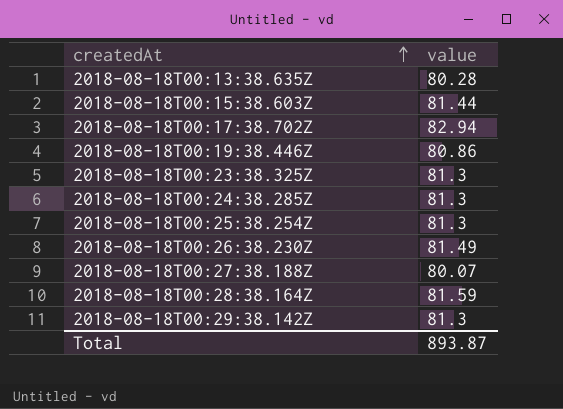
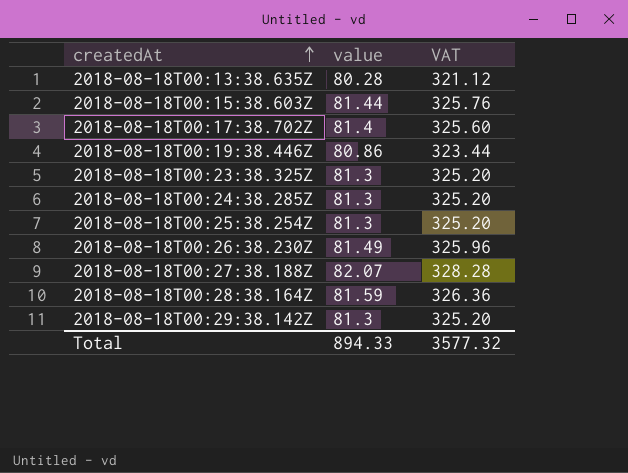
column VAT | formula: none -> [value] * 4
2018-08-18T00:17:38.702Z | value: 82.94 -> 81.4
2018-08-18T00:27:38.188Z | value: 80.07 -> 82.07
Total | value: 893.87 -> 894.33

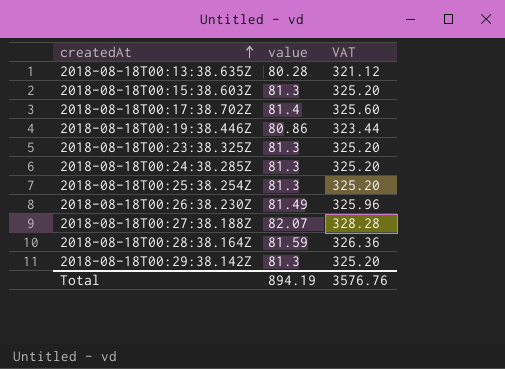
2018-08-18T00:15:38.603Z | value: 81.44 -> 81.3
2018-08-18T00:15:38.603Z | VAT: 325.76 -> 325.20
Total | value: 894.33 -> 894.19
Total | VAT: 3577.32 -> 3576.76

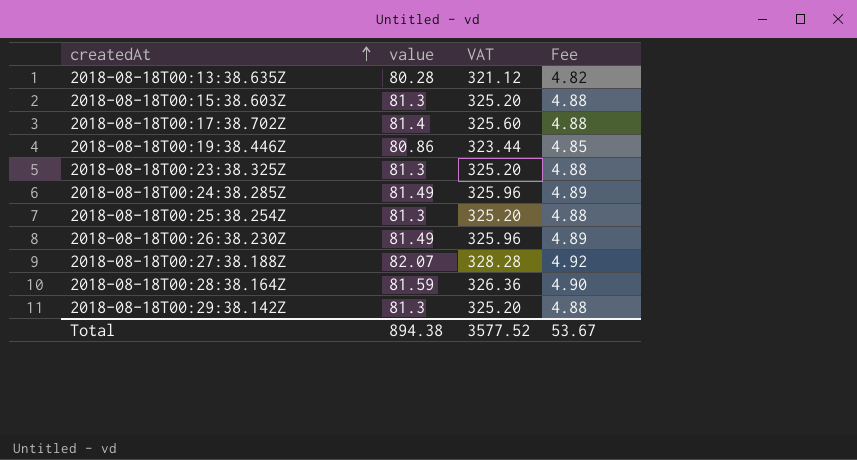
column Fee | formula: none -> [value] * 0.06
2018-08-18T00:24:38.285Z | value: 81.3 -> 81.49
2018-08-18T00:24:38.285Z | VAT: 325.20 -> 325.96
Total | value: 894.19 -> 894.38
Total | VAT: 3576.76 -> 3577.52

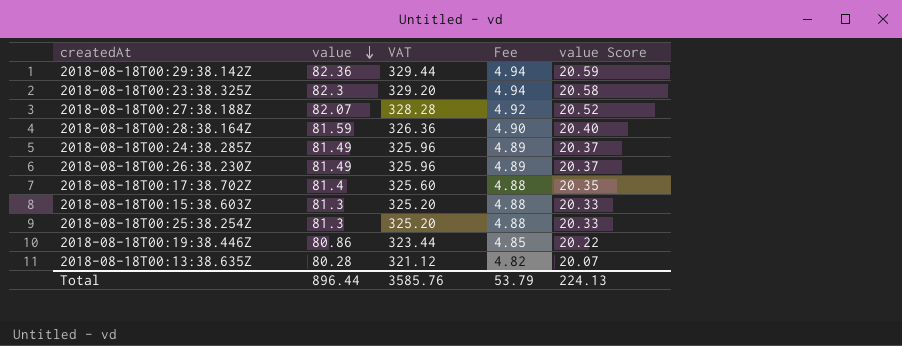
row order: createdAt ascending -> value descending
column value Score | formula: none -> [value] * 0.25
2018-08-18T00:29:38.142Z | value: 81.3 -> 82.36
2018-08-18T00:29:38.142Z | VAT: 325.20 -> 329.44
2018-08-18T00:29:38.142Z | Fee: 4.88 -> 4.94
2018-08-18T00:23:38.325Z | value: 81.3 -> 82.3
2018-08-18T00:23:38.325Z | VAT: 325.20 -> 329.20
2018-08-18T00:23:38.325Z | Fee: 4.88 -> 4.94
Total | value: 894.38 -> 896.44
Total | VAT: 3577.52 -> 3585.76
Total | Fee: 53.67 -> 53.79

